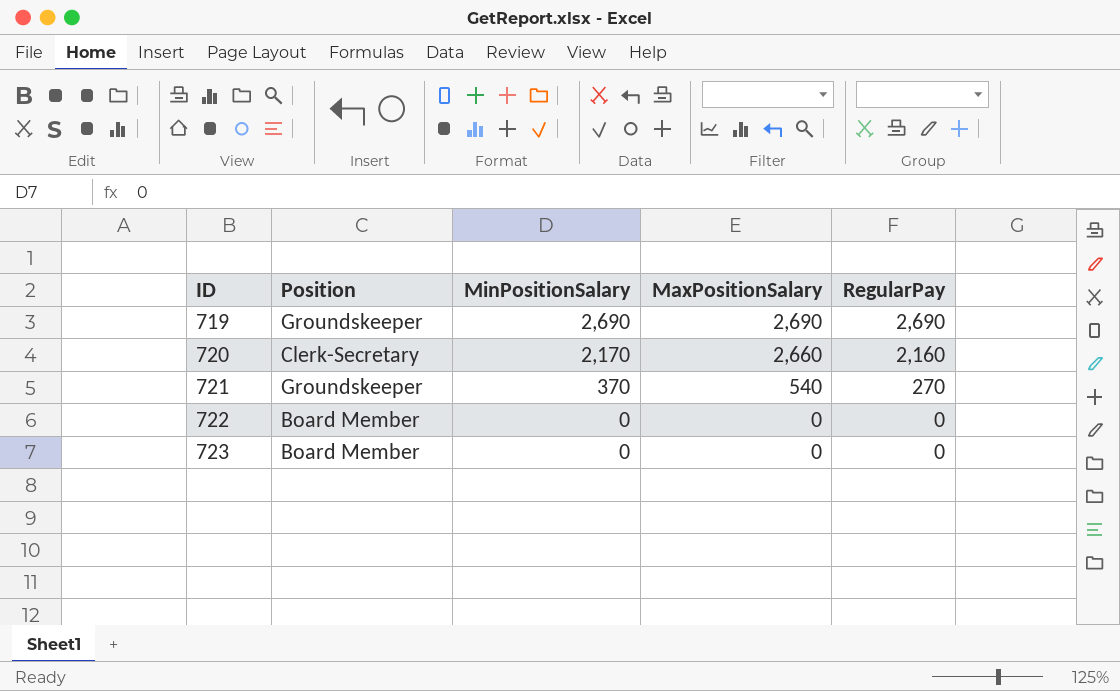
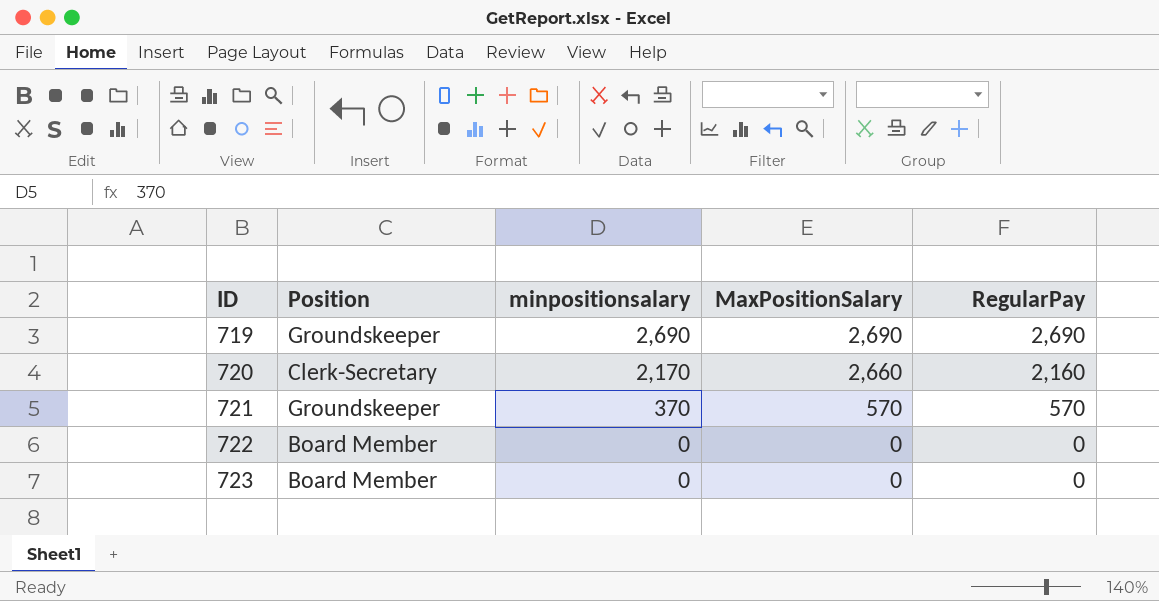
column name: MinPositionSalary -> minpositionsalary
721 | MaxPositionSalary: 540 -> 570
721 | RegularPay: 270 -> 570

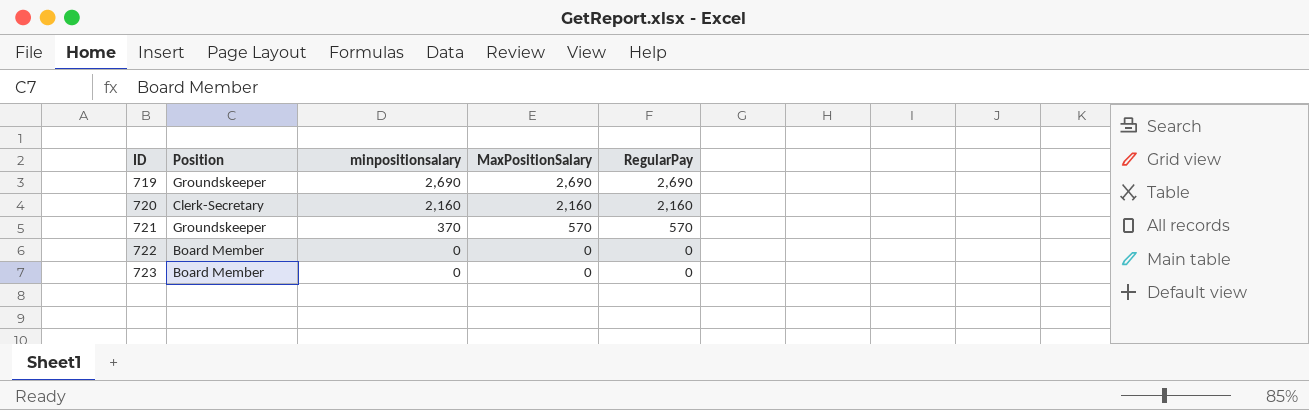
720 | minpositionsalary: 2,170 -> 2,160
720 | MaxPositionSalary: 2,660 -> 2,160

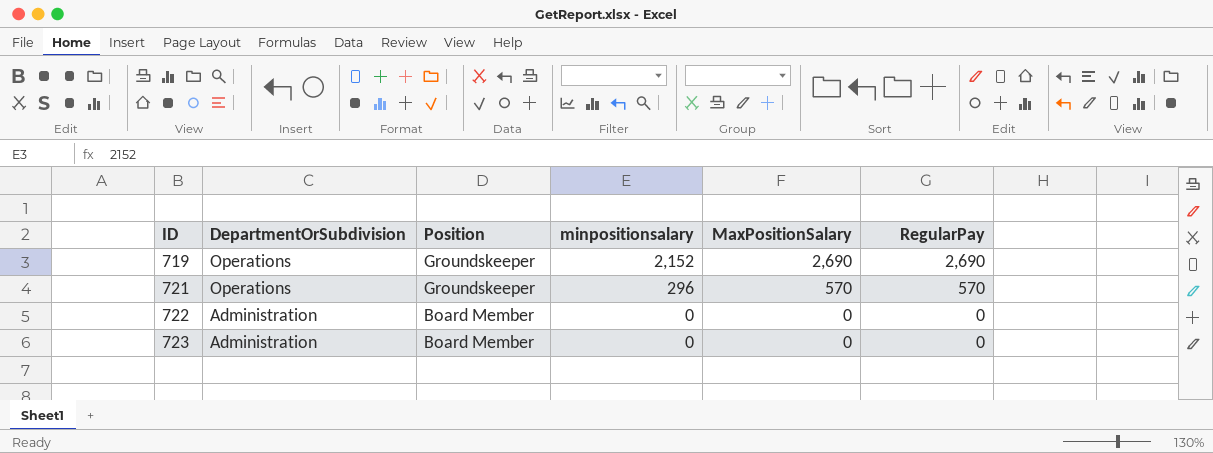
column DepartmentOrSubdivision | position: none -> 2
row 720: Clerk-Secretary | 2,160 | 2,160 | 2,160 -> none
719 | minpositionsalary: 2,690 -> 2,152
721 | minpositionsalary: 370 -> 296

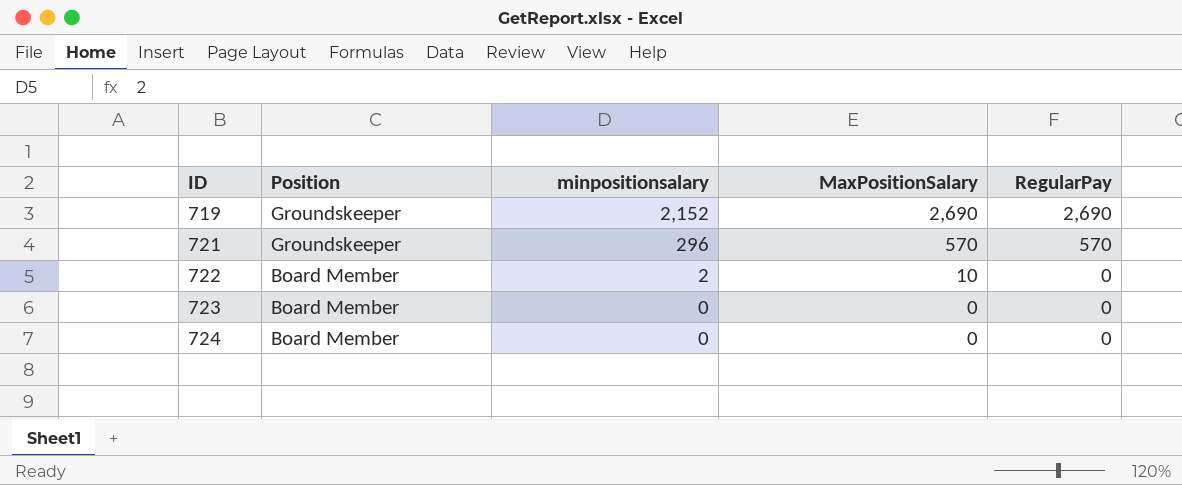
column DepartmentOrSubdivision | position: 2 -> none
722 | minpositionsalary: 0 -> 2
722 | MaxPositionSalary: 0 -> 10
row 724: none -> Board Member | 0 | 0 | 0

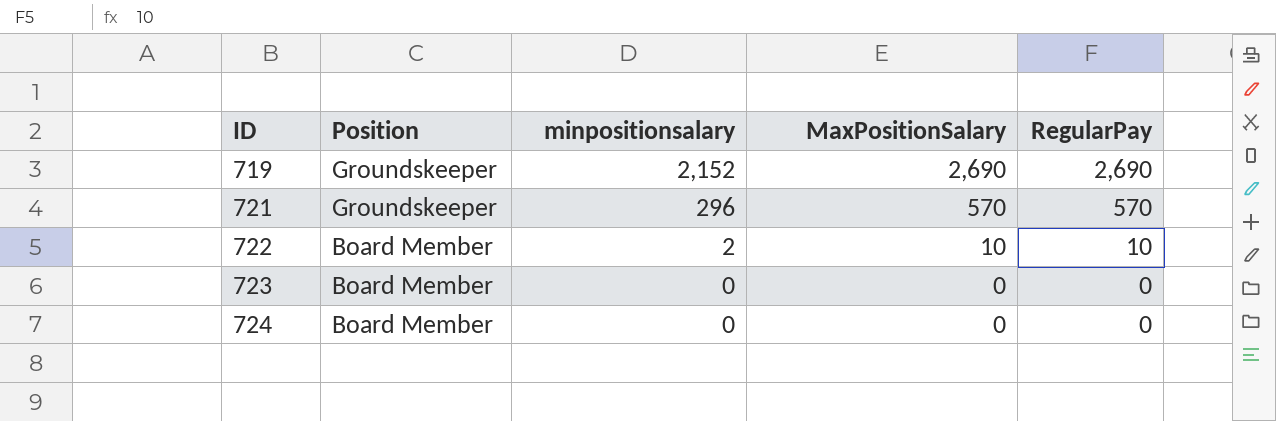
722 | RegularPay: 0 -> 10

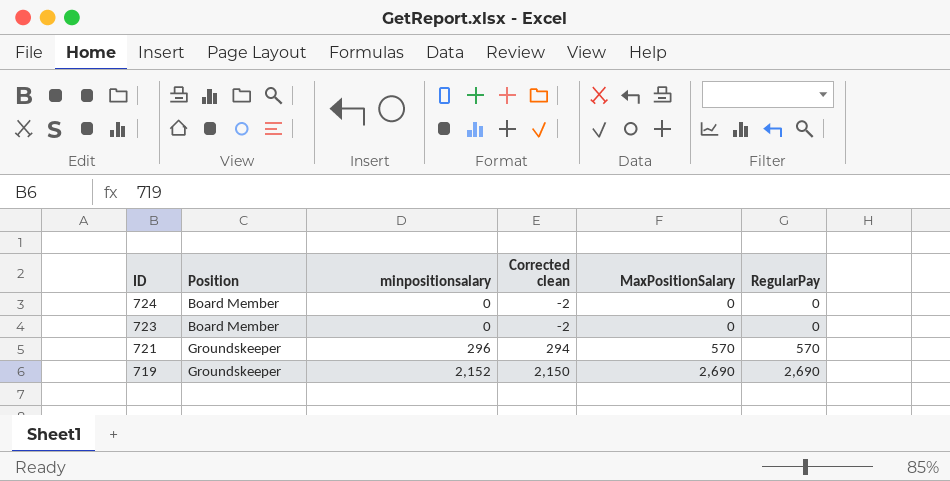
row order: ID ascending -> ID descending
column Corrected clean | formula: none -> [minpositionsalary] - 2
row 722: Board Member | 2 | 10 | 10 -> none

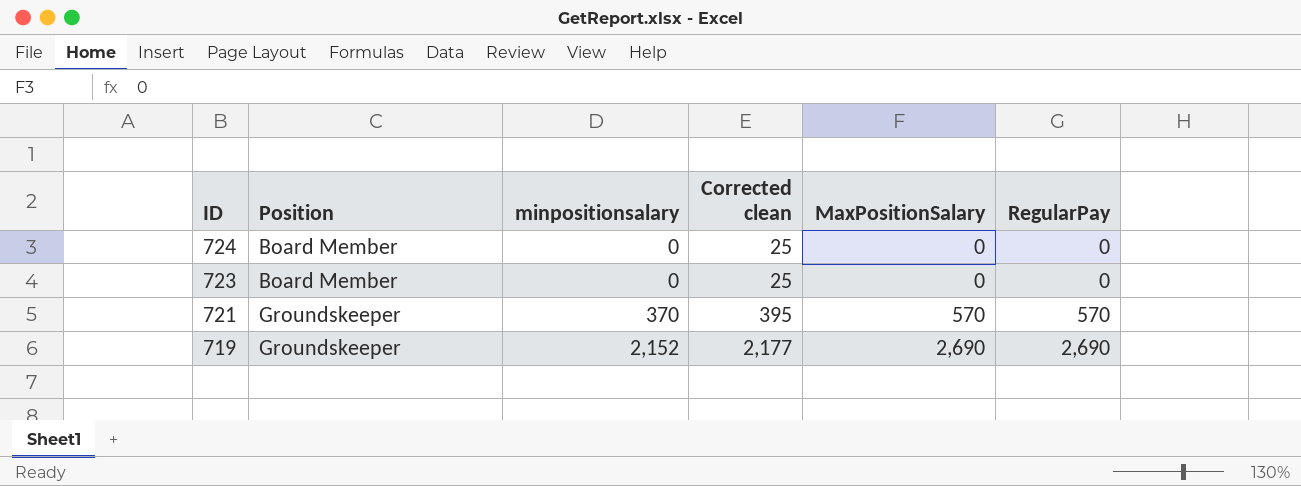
column Corrected clean | formula: [minpositionsalary] - 2 -> [minpositionsalary] + 25
721 | minpositionsalary: 296 -> 370

